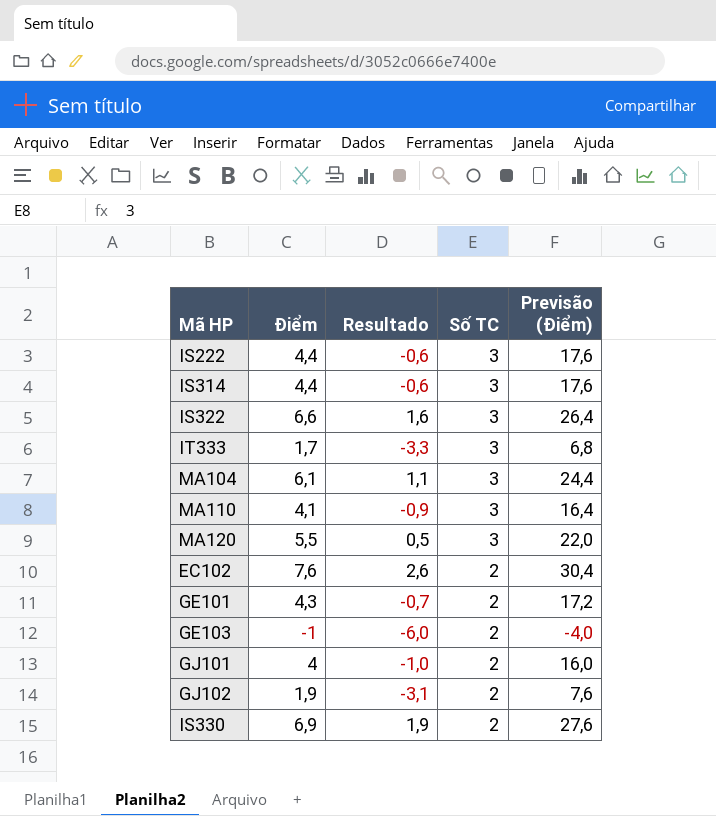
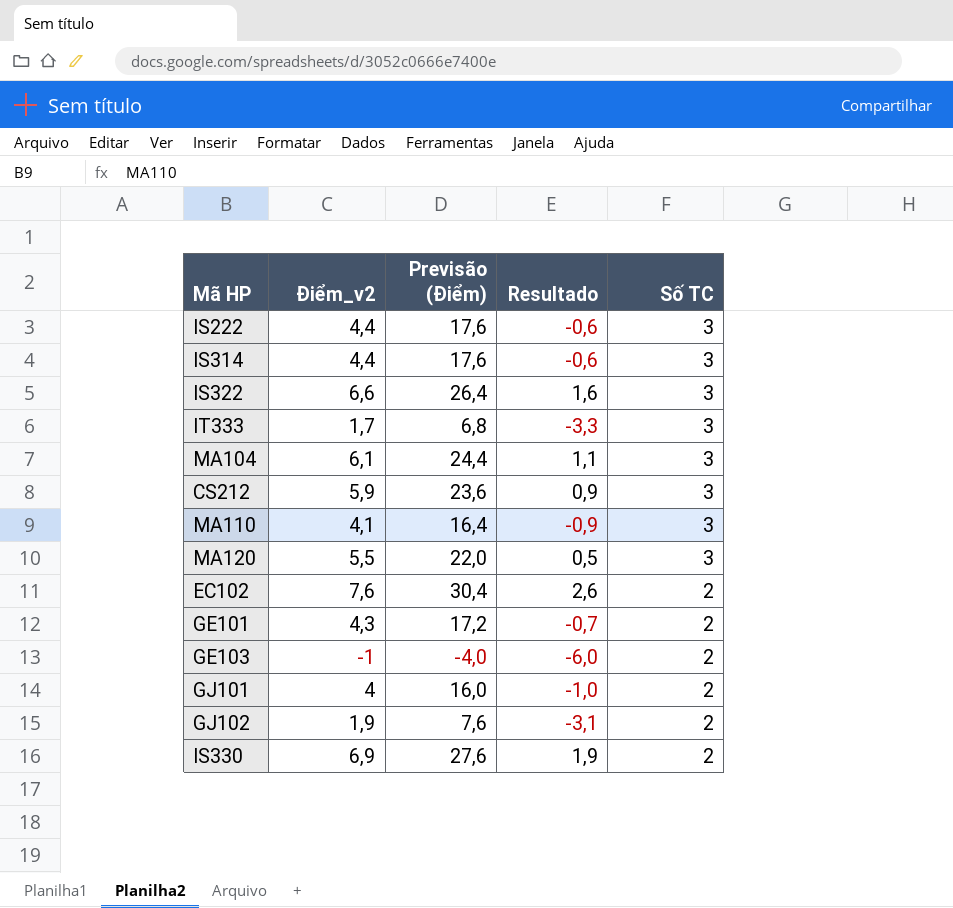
column name: Điểm -> Điểm_v2
column Previsão (Điểm) | position: 5 -> 3
row CS212: none -> 5,9 | 23,6 | 0,9 | 3

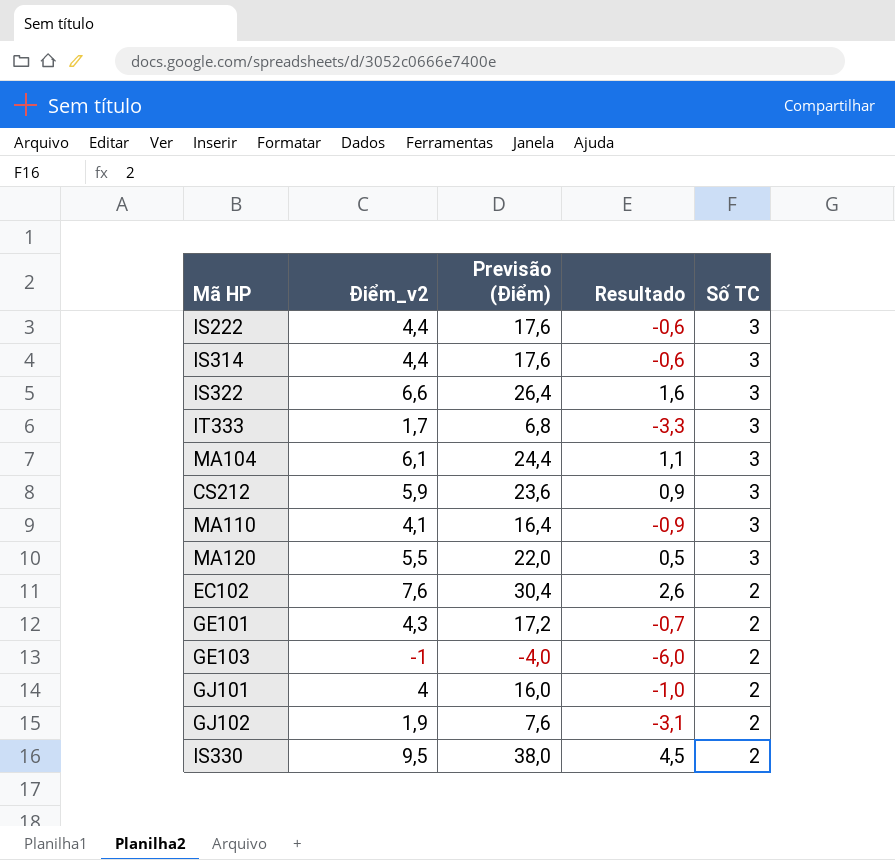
IS330 | Điểm_v2: 6,9 -> 9,5
IS330 | Previsão (Điểm): 27,6 -> 38,0
IS330 | Resultado: 1,9 -> 4,5

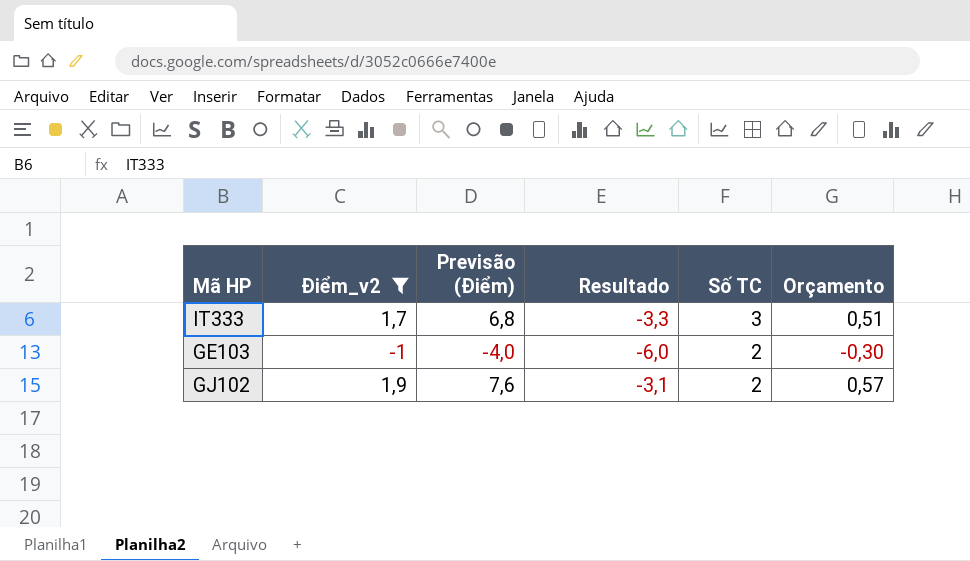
filter: none -> Điểm_v2 <= 1,9
column Orçamento | formula: none -> [Điểm_v2] * 0,3

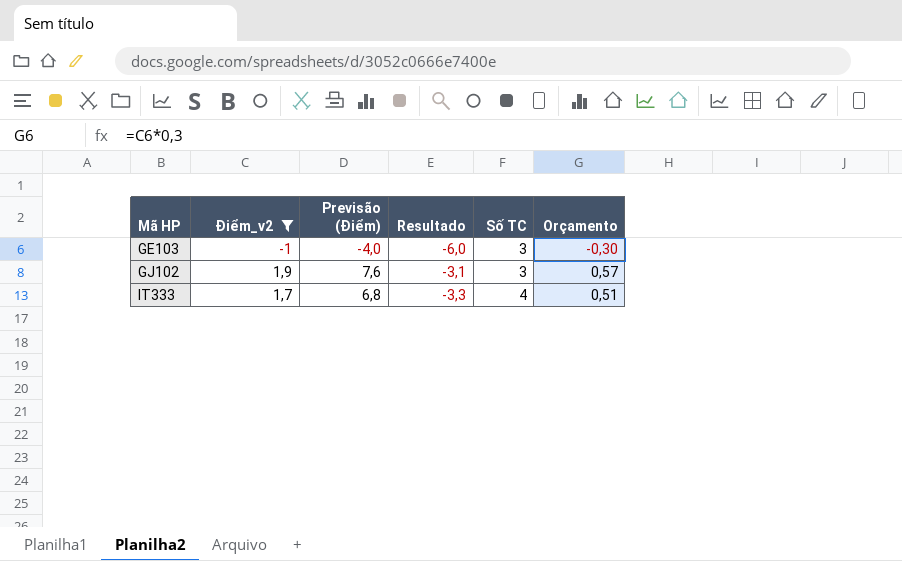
row order: Số TC descending -> Mã HP ascending
GE103 | Số TC: 2 -> 3
GJ102 | Số TC: 2 -> 3
IT333 | Số TC: 3 -> 4

